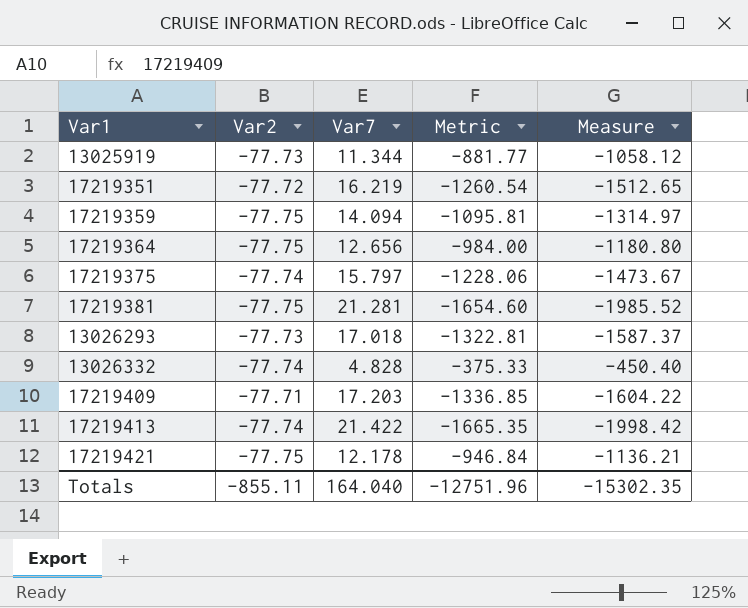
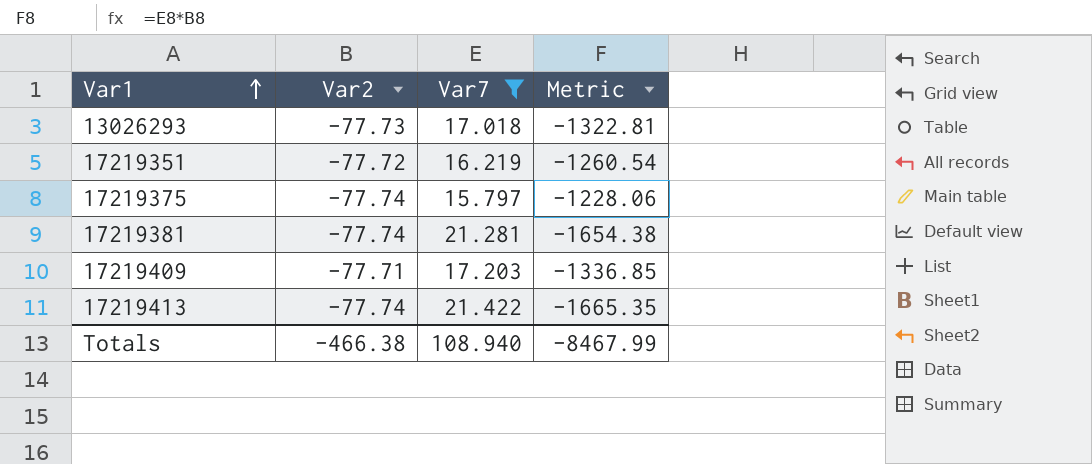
filter: none -> Var7 >= 15.797
row order: none -> Var1 ascending
column Measure | formula: [Metric] * 1.2 -> none
17219381 | Var2: -77.75 -> -77.74
17219381 | Metric: -1654.60 -> -1654.38
Totals | Var2: -855.11 -> -466.38
Totals | Var7: 164.040 -> 108.940
Totals | Metric: -12751.96 -> -8467.99

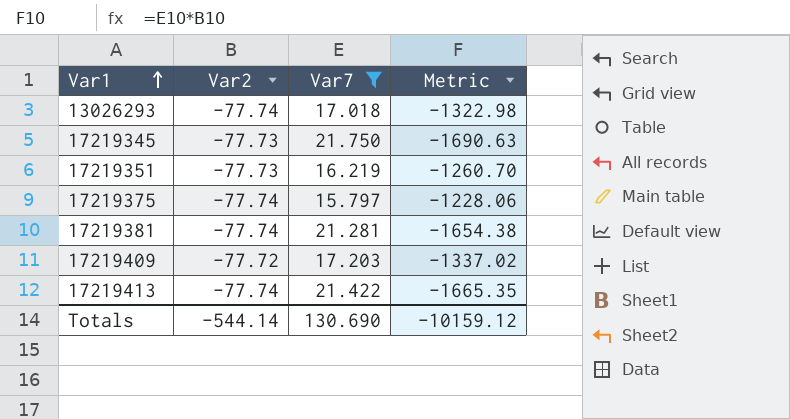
13026293 | Var2: -77.73 -> -77.74
13026293 | Metric: -1322.81 -> -1322.98
row 17219345: none -> -77.73 | 21.750 | -1690.63
17219351 | Var2: -77.72 -> -77.73
17219351 | Metric: -1260.54 -> -1260.70
17219409 | Var2: -77.71 -> -77.72
17219409 | Metric: -1336.85 -> -1337.02
Totals | Var2: -466.38 -> -544.14
Totals | Var7: 108.940 -> 130.690
Totals | Metric: -8467.99 -> -10159.12

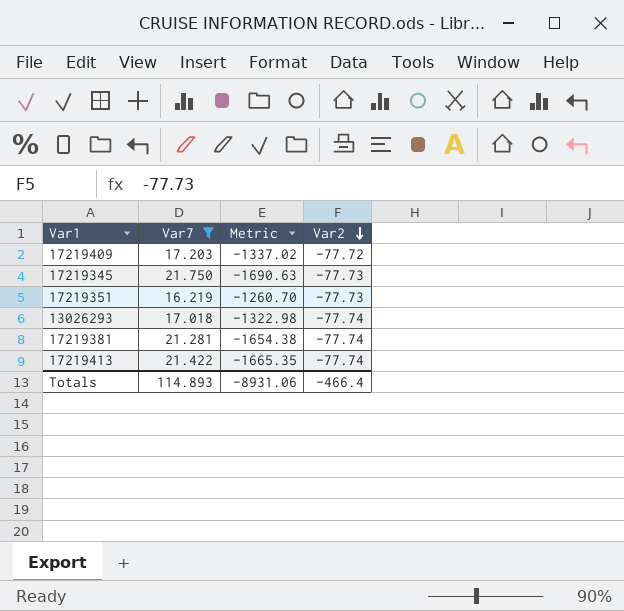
row order: Var1 ascending -> Var2 descending
column Var2 | position: 2 -> 4
row 17219375: -77.74 | 15.797 | -1228.06 -> none
Totals | Var7: 130.690 -> 114.893
Totals | Metric: -10159.12 -> -8931.06
Totals | Var2: -544.14 -> -466.4

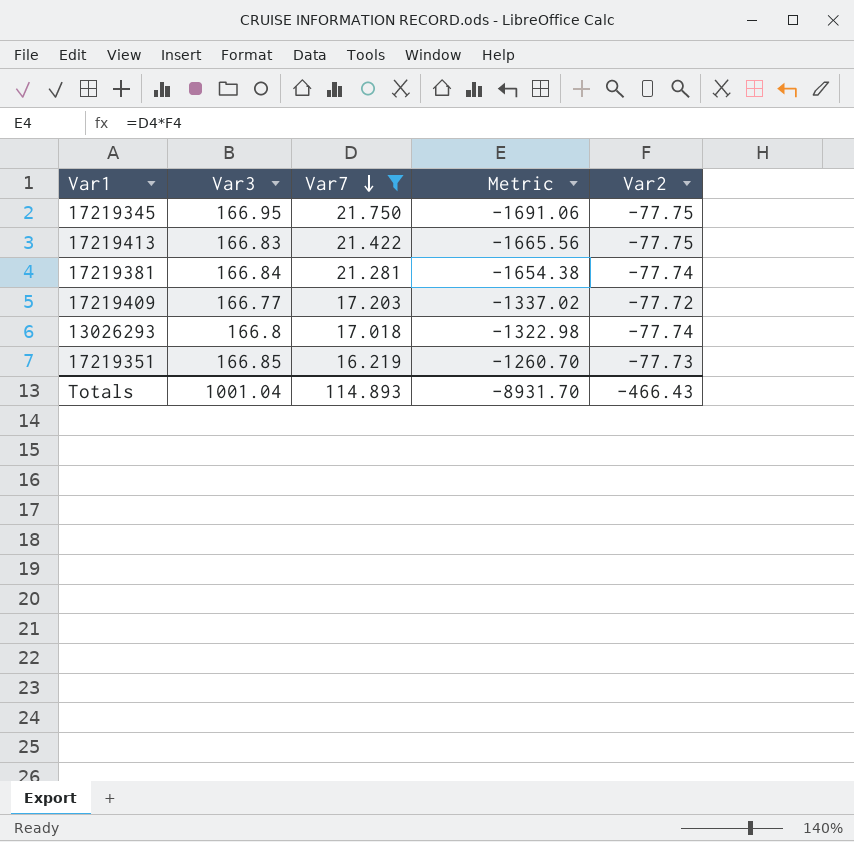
row order: Var2 descending -> Var7 descending
column Var3 | position: none -> 2
17219345 | Metric: -1690.63 -> -1691.06
17219345 | Var2: -77.73 -> -77.75
17219413 | Metric: -1665.35 -> -1665.56
17219413 | Var2: -77.74 -> -77.75
Totals | Metric: -8931.06 -> -8931.70
Totals | Var2: -466.4 -> -466.43

